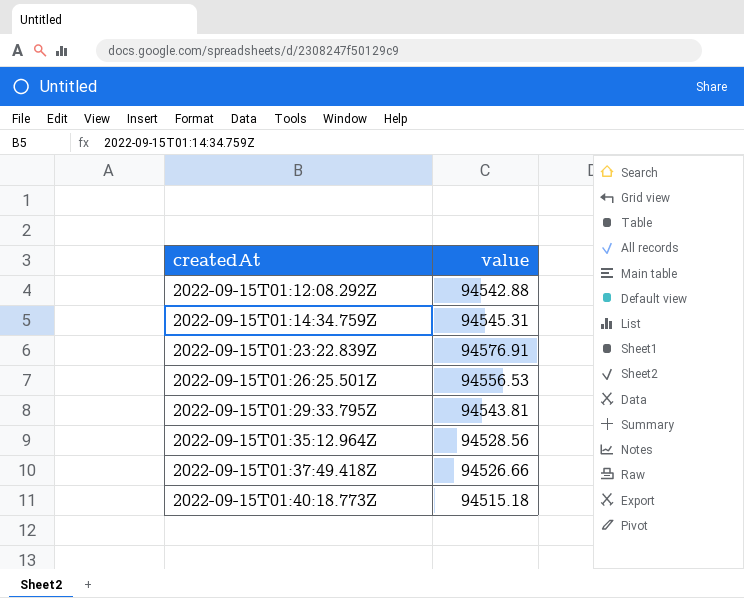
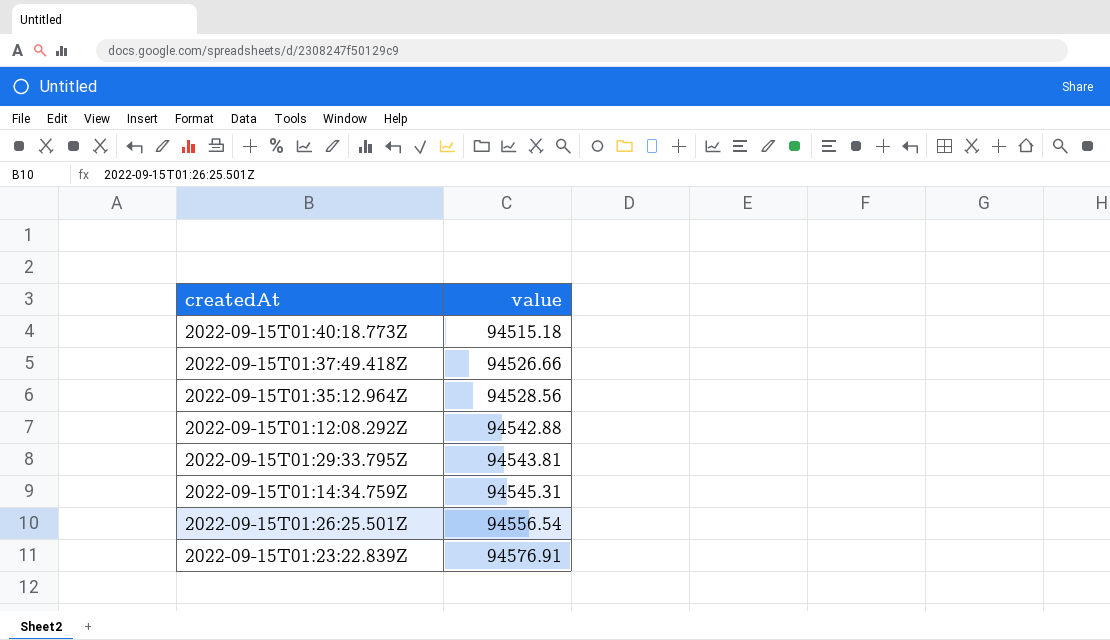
row order: createdAt ascending -> value ascending
2022-09-15T01:26:25.501Z | value: 94556.53 -> 94556.54

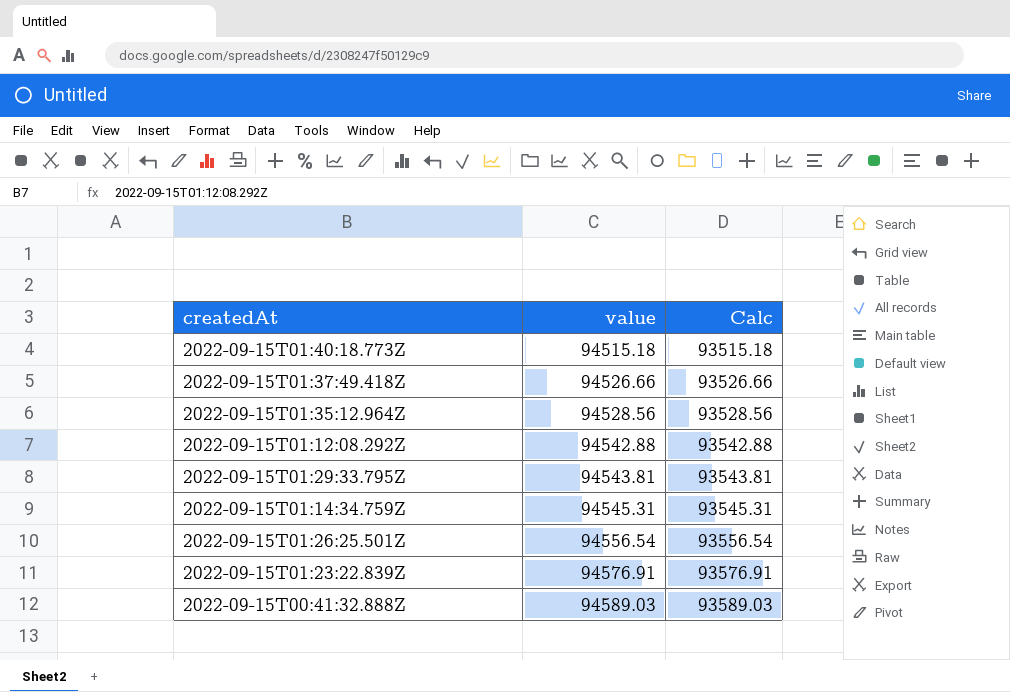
column Calc | formula: none -> [value] - 1000
row 2022-09-15T00:41:32.888Z: none -> 94589.03 | 93589.03

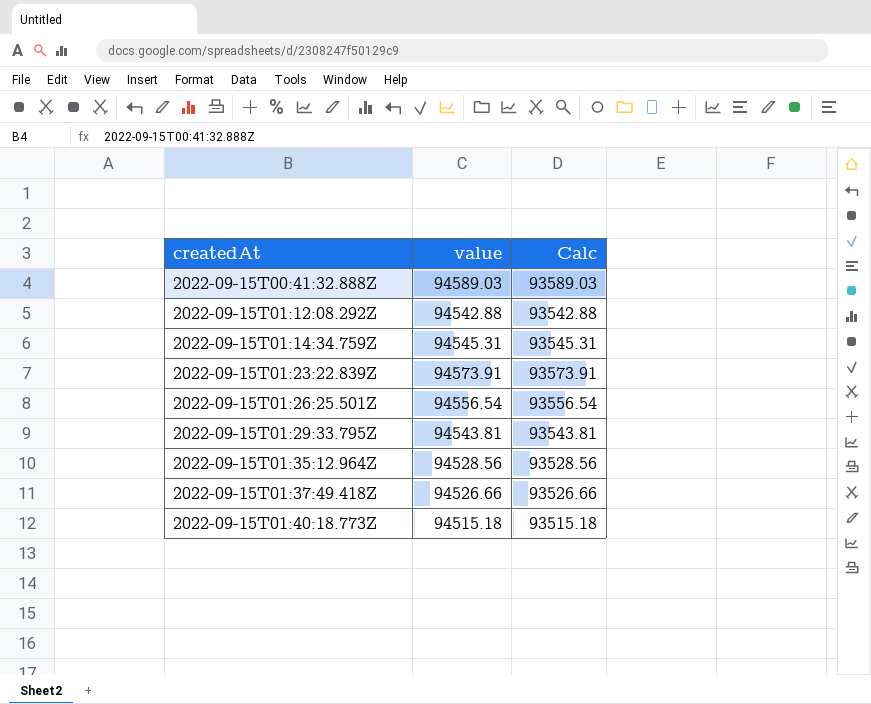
row order: value ascending -> createdAt ascending
2022-09-15T01:23:22.839Z | value: 94576.91 -> 94573.91
2022-09-15T01:23:22.839Z | Calc: 93576.91 -> 93573.91

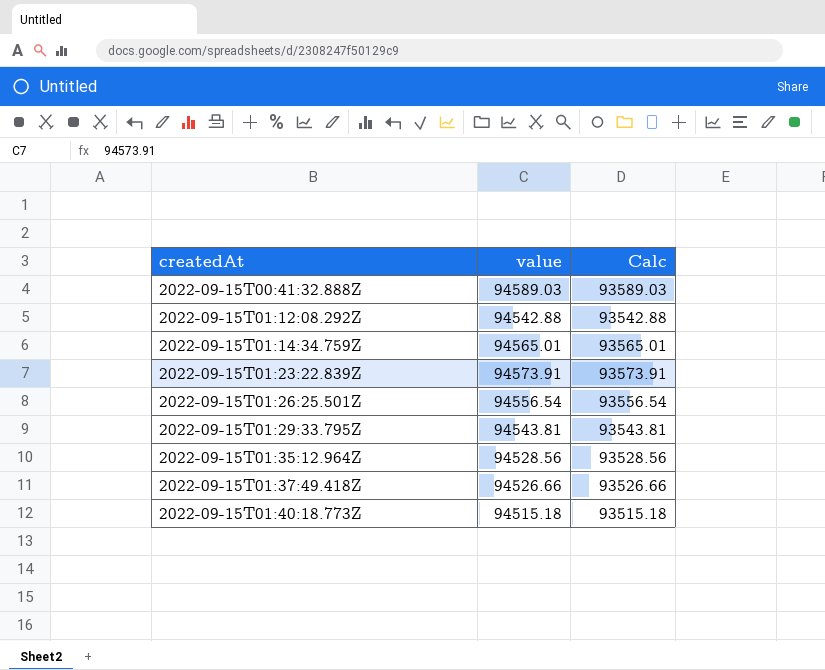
2022-09-15T01:14:34.759Z | value: 94545.31 -> 94565.01
2022-09-15T01:14:34.759Z | Calc: 93545.31 -> 93565.01

